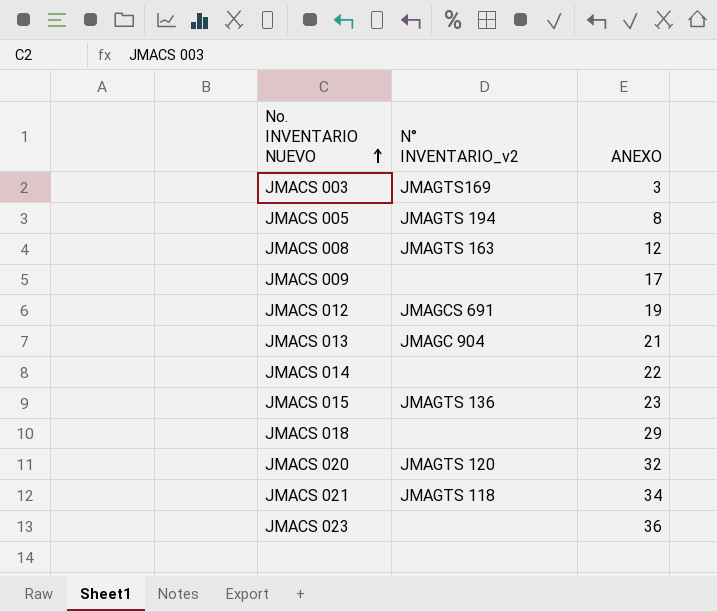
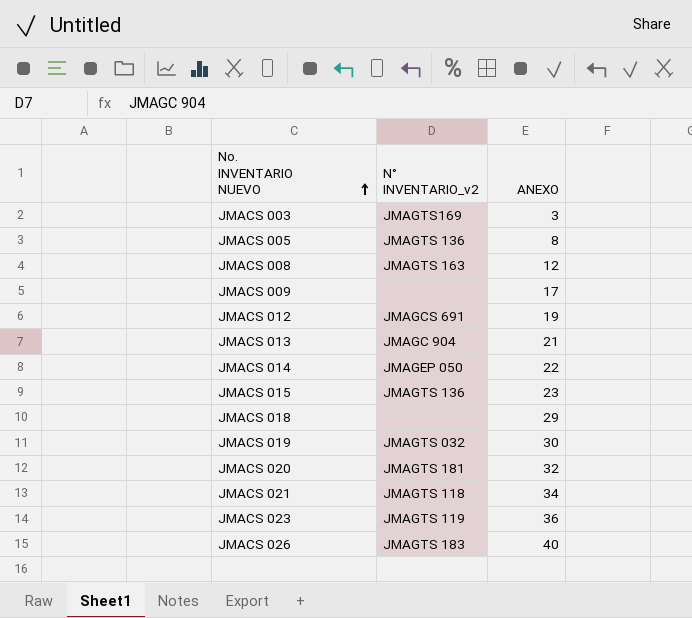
JMACS 005 | N° INVENTARIO_v2: JMAGTS 194 -> JMAGTS 136
JMACS 014 | N° INVENTARIO_v2: none -> JMAGEP 050
row JMACS 019: none -> JMAGTS 032 | 30
JMACS 020 | N° INVENTARIO_v2: JMAGTS 120 -> JMAGTS 181
JMACS 023 | N° INVENTARIO_v2: none -> JMAGTS 119
row JMACS 026: none -> JMAGTS 183 | 40

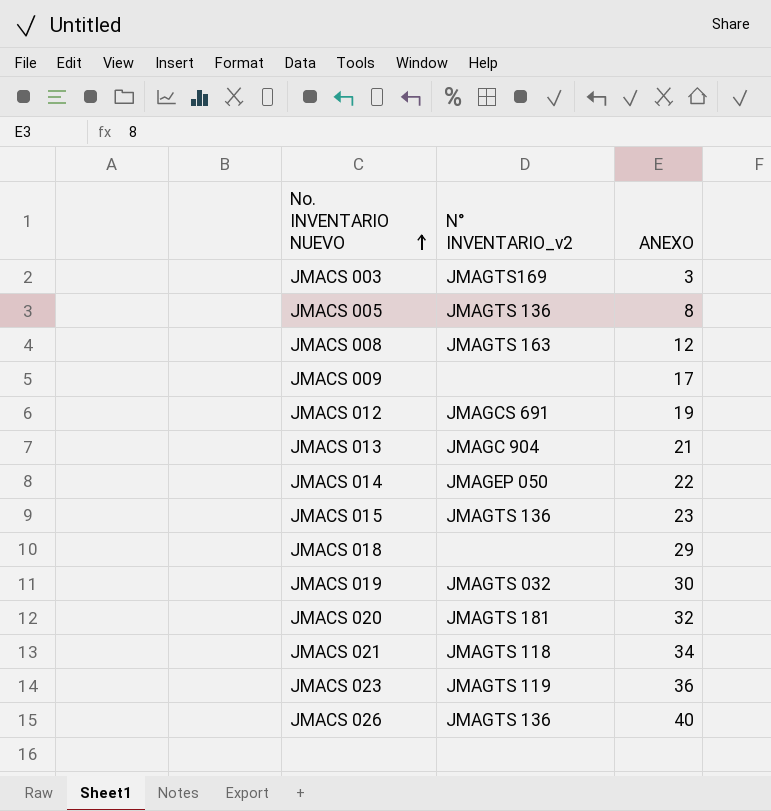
JMACS 026 | N° INVENTARIO_v2: JMAGTS 183 -> JMAGTS 136

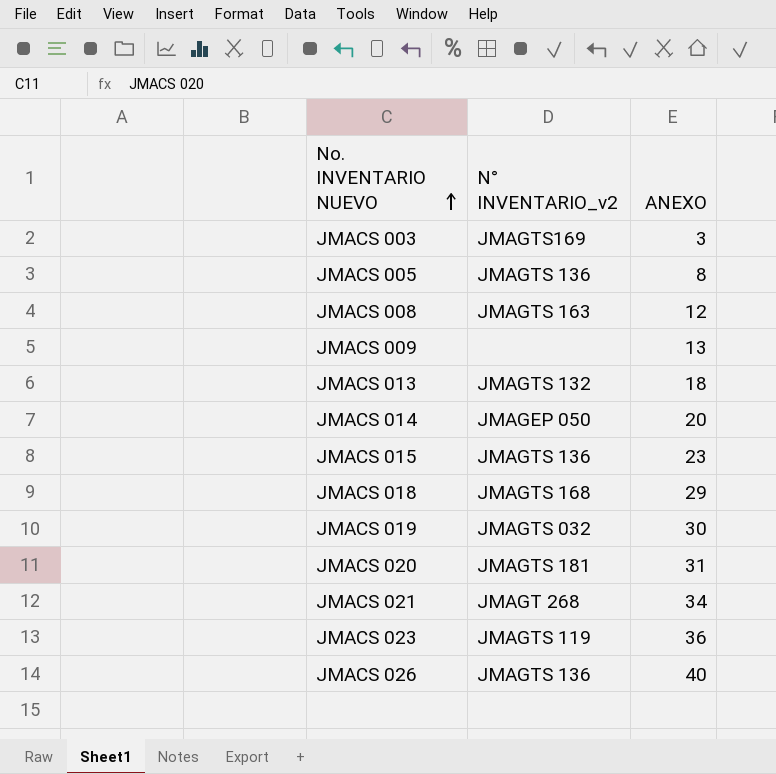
row JMACS 012: JMAGCS 691 | 19 -> none
JMACS 009 | ANEXO: 17 -> 13
JMACS 013 | N° INVENTARIO_v2: JMAGC 904 -> JMAGTS 132
JMACS 013 | ANEXO: 21 -> 18
JMACS 014 | ANEXO: 22 -> 20
JMACS 018 | N° INVENTARIO_v2: none -> JMAGTS 168
JMACS 020 | ANEXO: 32 -> 31
JMACS 021 | N° INVENTARIO_v2: JMAGTS 118 -> JMAGT 268

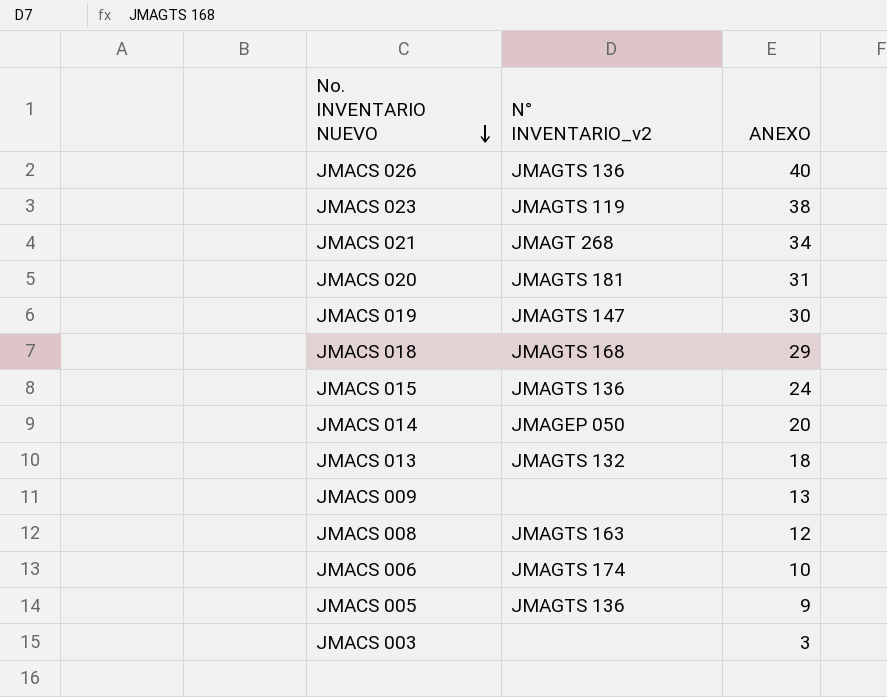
row order: No. INVENTARIO NUEVO ascending -> No. INVENTARIO NUEVO descending
JMACS 023 | ANEXO: 36 -> 38
JMACS 019 | N° INVENTARIO_v2: JMAGTS 032 -> JMAGTS 147
JMACS 015 | ANEXO: 23 -> 24
row JMACS 006: none -> JMAGTS 174 | 10
JMACS 005 | ANEXO: 8 -> 9
JMACS 003 | N° INVENTARIO_v2: JMAGTS169 -> none

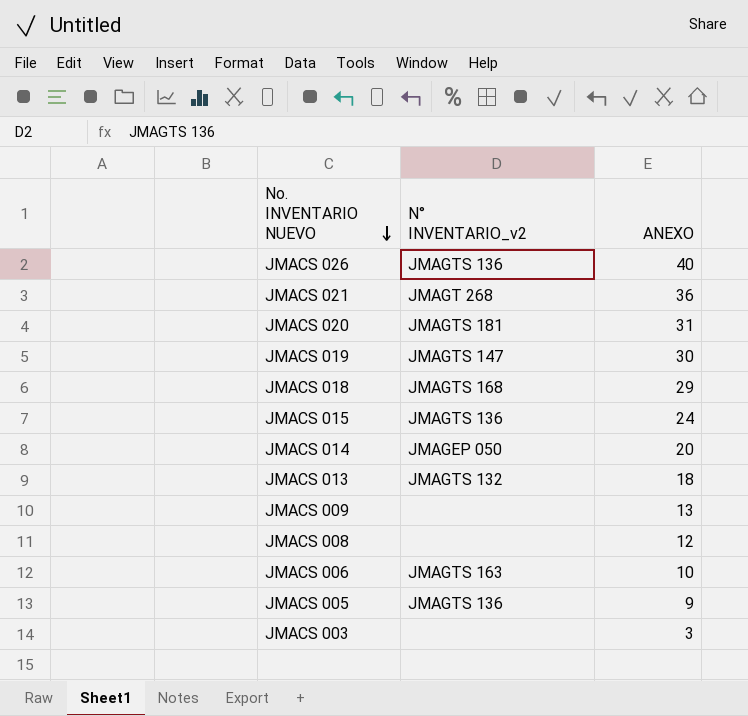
row JMACS 023: JMAGTS 119 | 38 -> none
JMACS 021 | ANEXO: 34 -> 36
JMACS 008 | N° INVENTARIO_v2: JMAGTS 163 -> none
JMACS 006 | N° INVENTARIO_v2: JMAGTS 174 -> JMAGTS 163

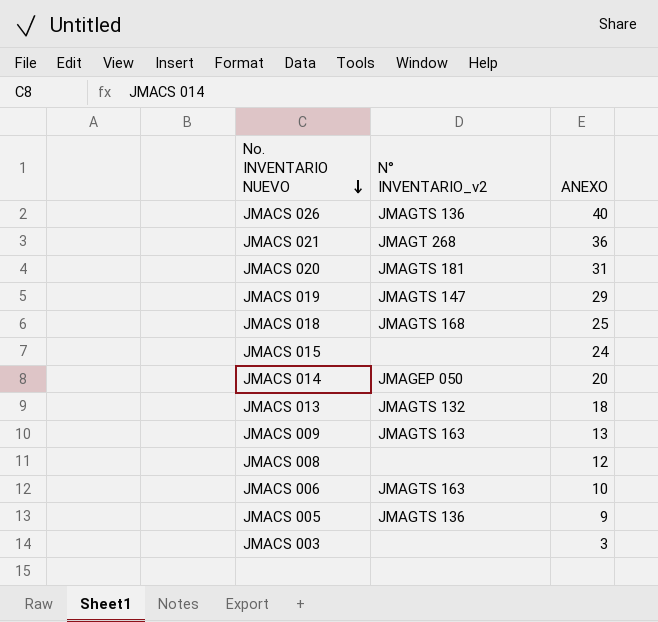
JMACS 019 | ANEXO: 30 -> 29
JMACS 018 | ANEXO: 29 -> 25
JMACS 015 | N° INVENTARIO_v2: JMAGTS 136 -> none
JMACS 009 | N° INVENTARIO_v2: none -> JMAGTS 163

